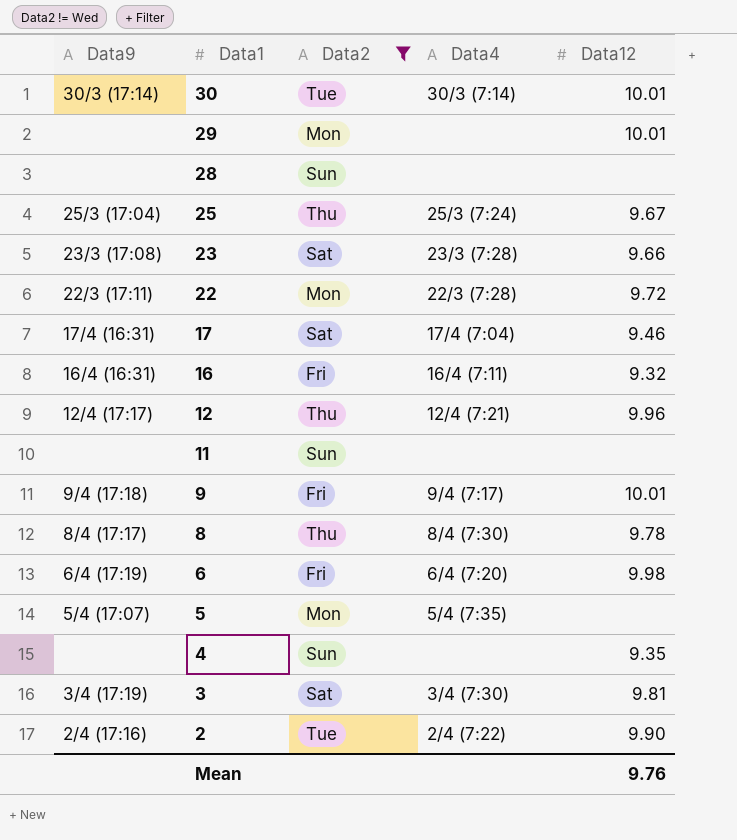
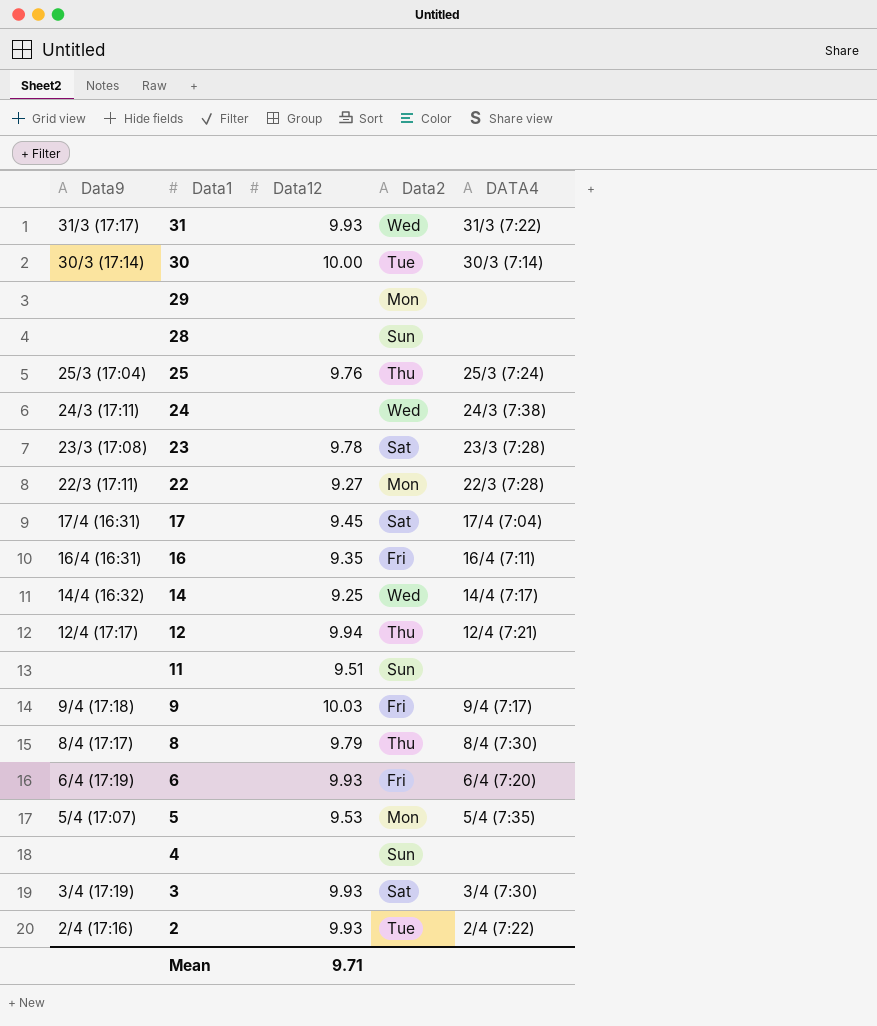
filter: Data2 != Wed -> none
column Data12 | position: 5 -> 3
column name: Data4 -> DATA4
30 | Data12: 10.01 -> 10.00
29 | Data12: 10.01 -> none
25 | Data12: 9.67 -> 9.76
23 | Data12: 9.66 -> 9.78
22 | Data12: 9.72 -> 9.27
17 | Data12: 9.46 -> 9.45
16 | Data12: 9.32 -> 9.35
12 | Data12: 9.96 -> 9.94
11 | Data12: none -> 9.51
9 | Data12: 10.01 -> 10.03
8 | Data12: 9.78 -> 9.79
6 | Data12: 9.98 -> 9.93
5 | Data12: none -> 9.53
4 | Data12: 9.35 -> none
3 | Data12: 9.81 -> 9.93
2 | Data12: 9.90 -> 9.93
Mean | Data12: 9.76 -> 9.71

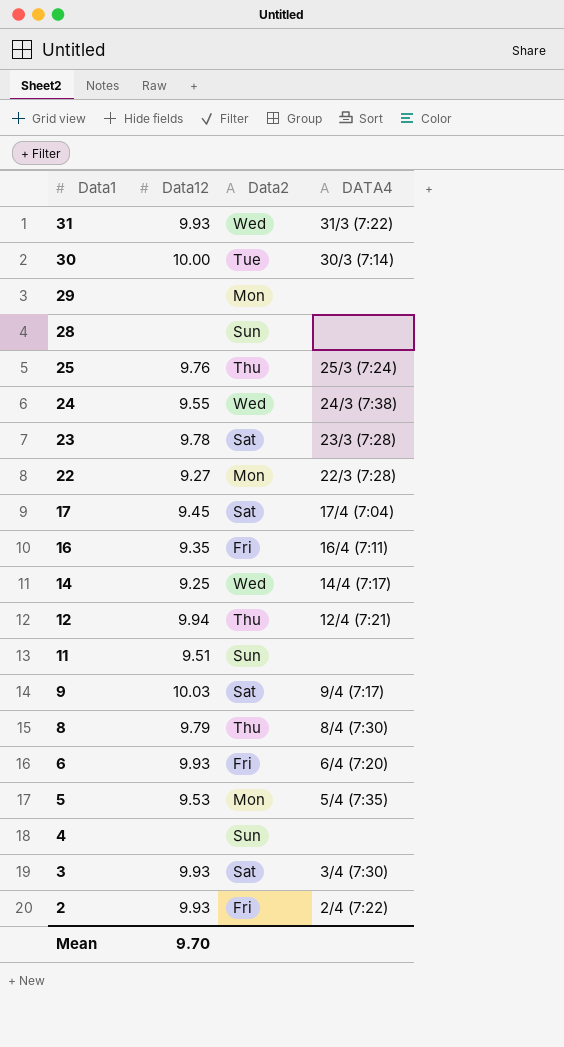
column Data9 | position: 1 -> none
24 | Data12: none -> 9.55
9 | Data2: Fri -> Sat
2 | Data2: Tue -> Fri
Mean | Data12: 9.71 -> 9.70

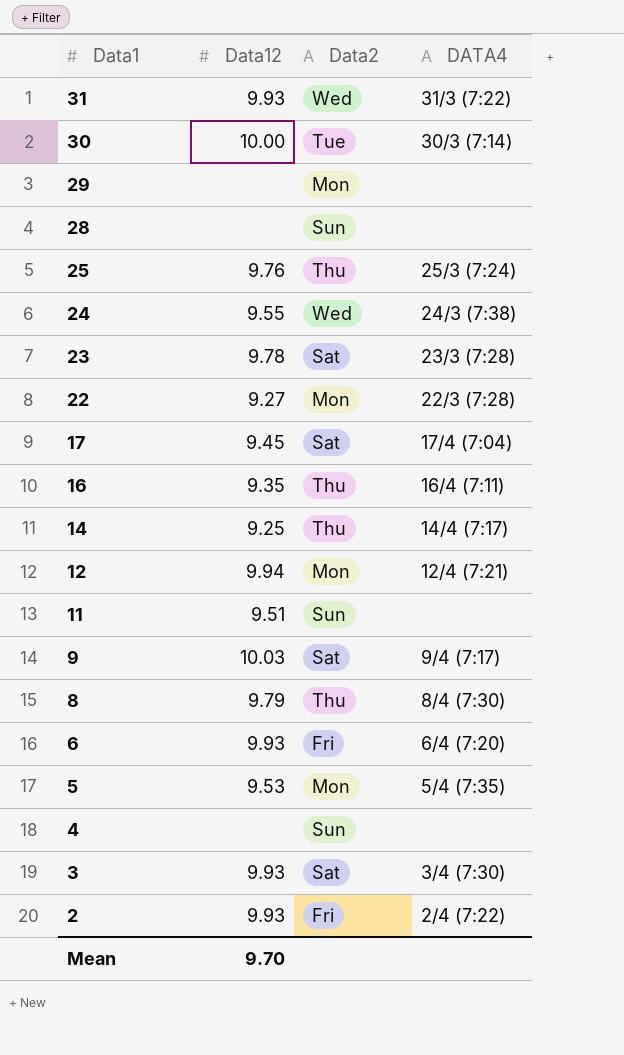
16 | Data2: Fri -> Thu
14 | Data2: Wed -> Thu
12 | Data2: Thu -> Mon

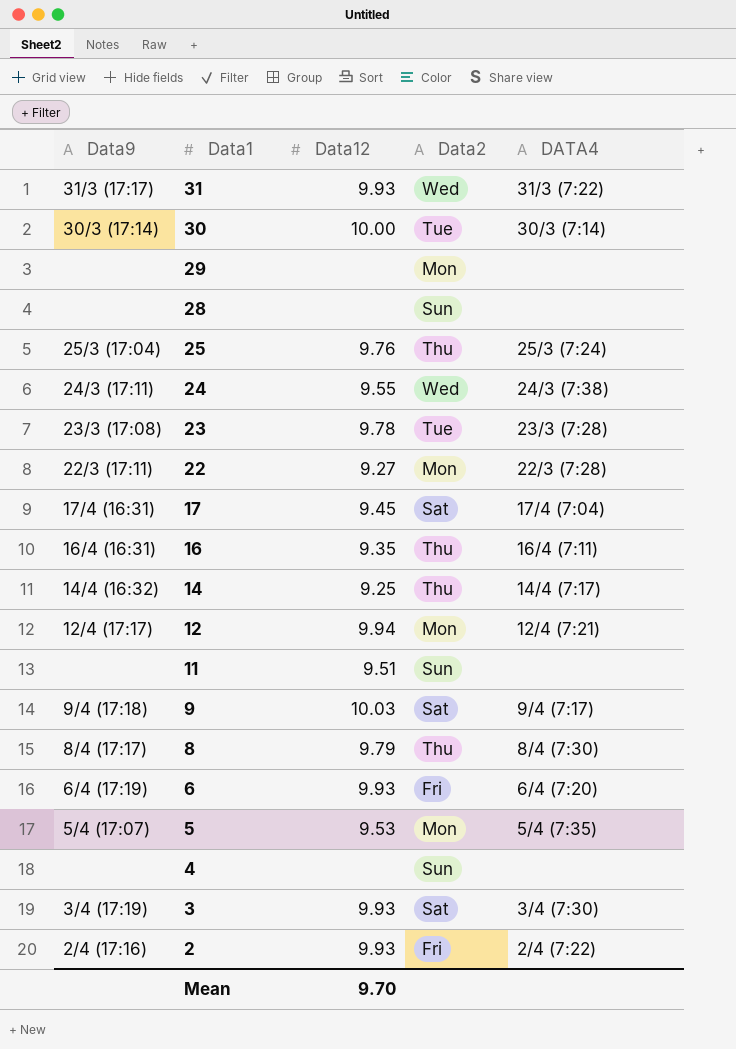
column Data9 | position: none -> 1
23 | Data2: Sat -> Tue

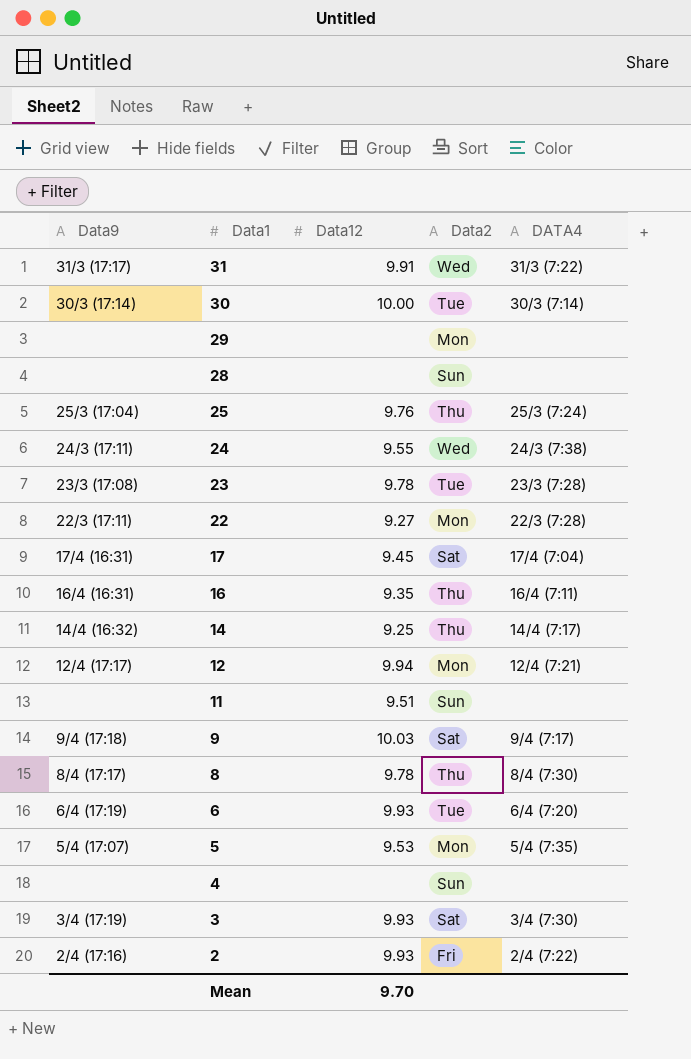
31 | Data12: 9.93 -> 9.91
8 | Data12: 9.79 -> 9.78
6 | Data2: Fri -> Tue

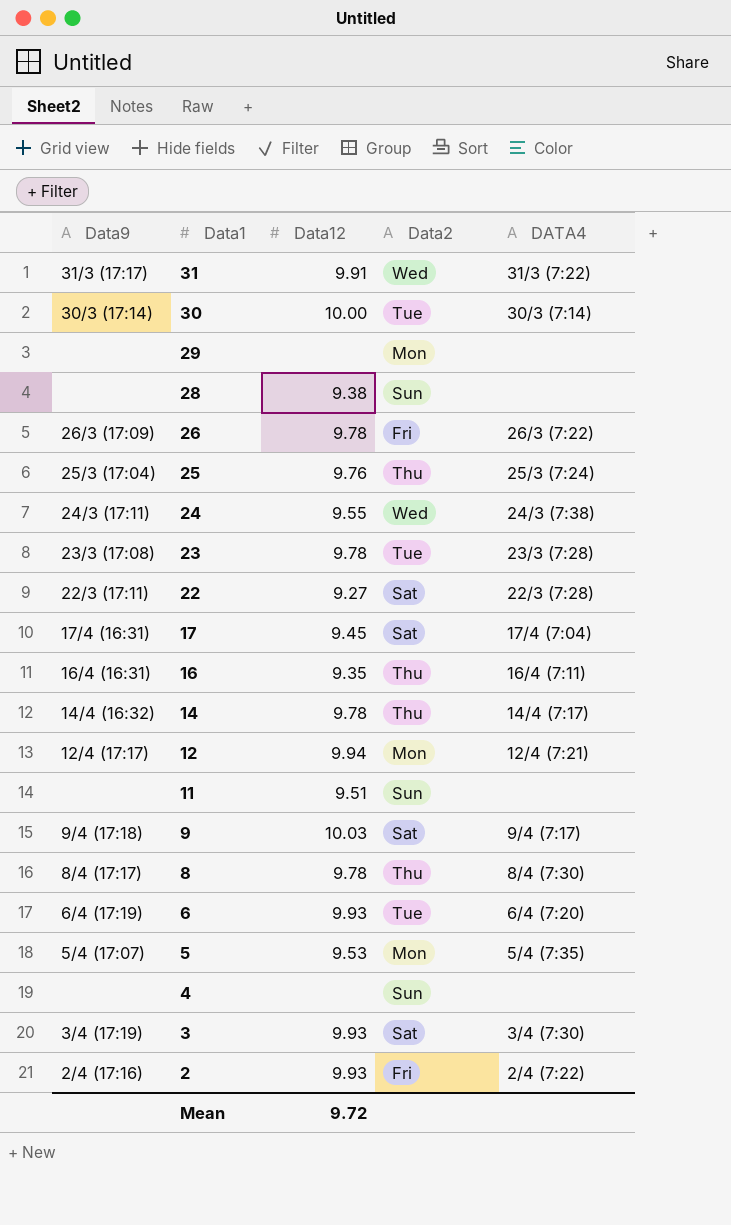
28 | Data12: none -> 9.38
row 26: none -> 26/3 (17:09) | 9.78 | Fri | 26/3 (7:22)
22 | Data2: Mon -> Sat
14 | Data12: 9.25 -> 9.78
Mean | Data12: 9.70 -> 9.72

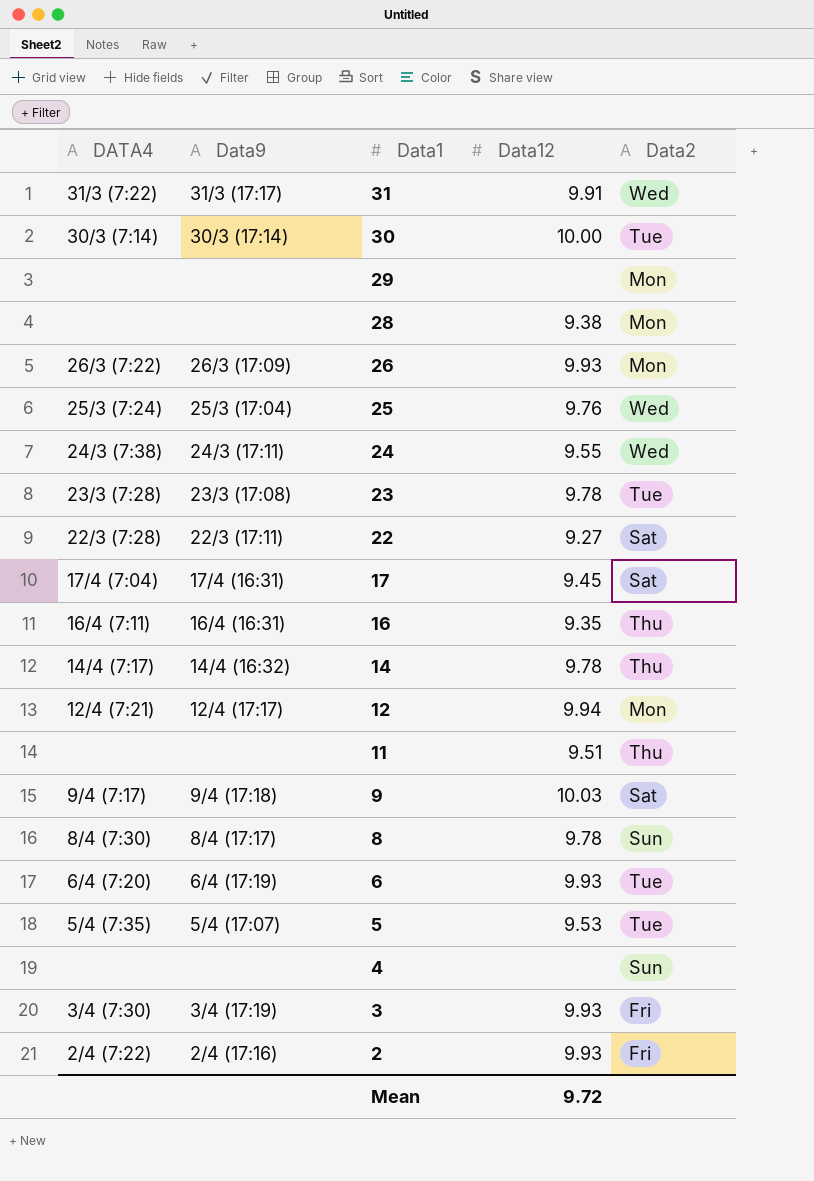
column DATA4 | position: 5 -> 1
28 | Data2: Sun -> Mon
26 | Data12: 9.78 -> 9.93
26 | Data2: Fri -> Mon
25 | Data2: Thu -> Wed
11 | Data2: Sun -> Thu
8 | Data2: Thu -> Sun
5 | Data2: Mon -> Tue
3 | Data2: Sat -> Fri

